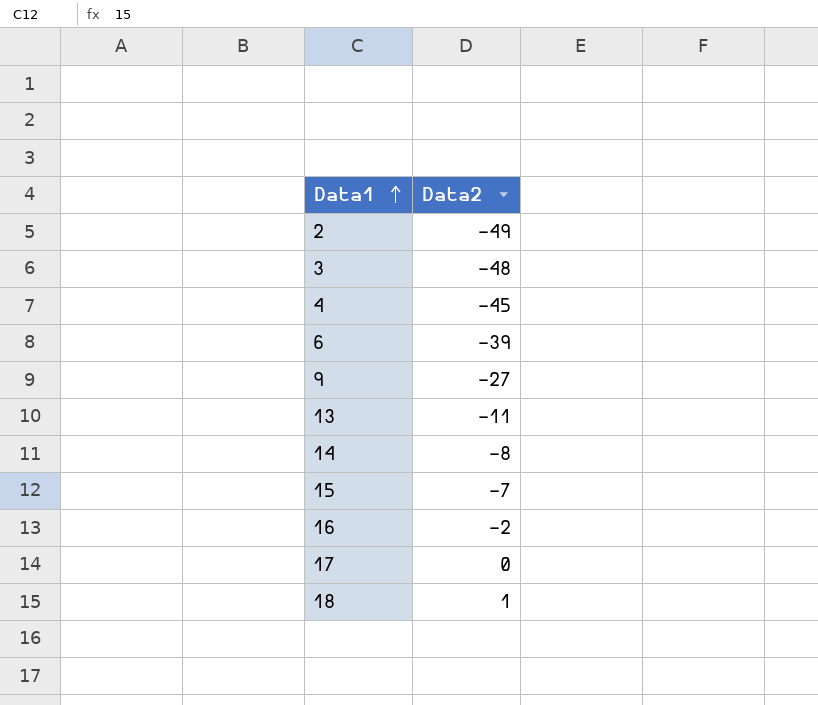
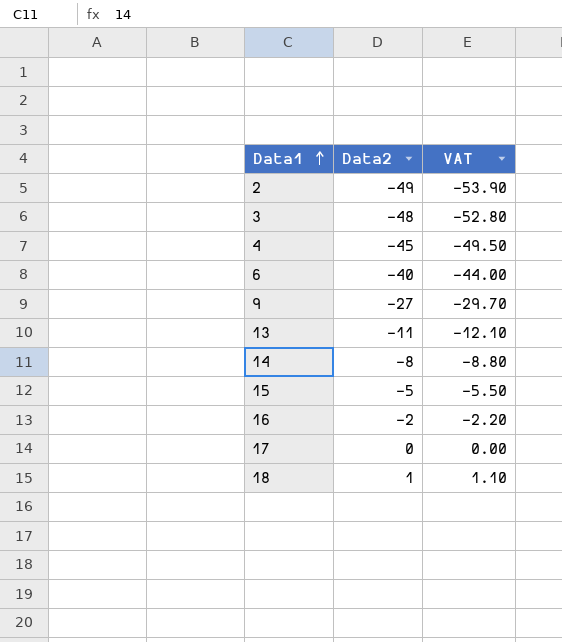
column VAT | formula: none -> [Data2] * 1.1
6 | Data2: -39 -> -40
15 | Data2: -7 -> -5

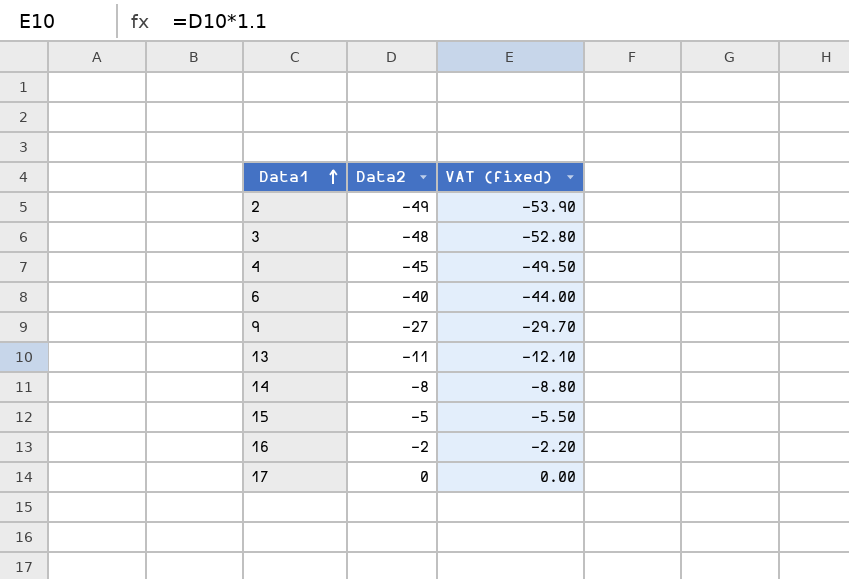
column name: VAT -> VAT (fixed)
row 18: 1 | 1.10 -> none

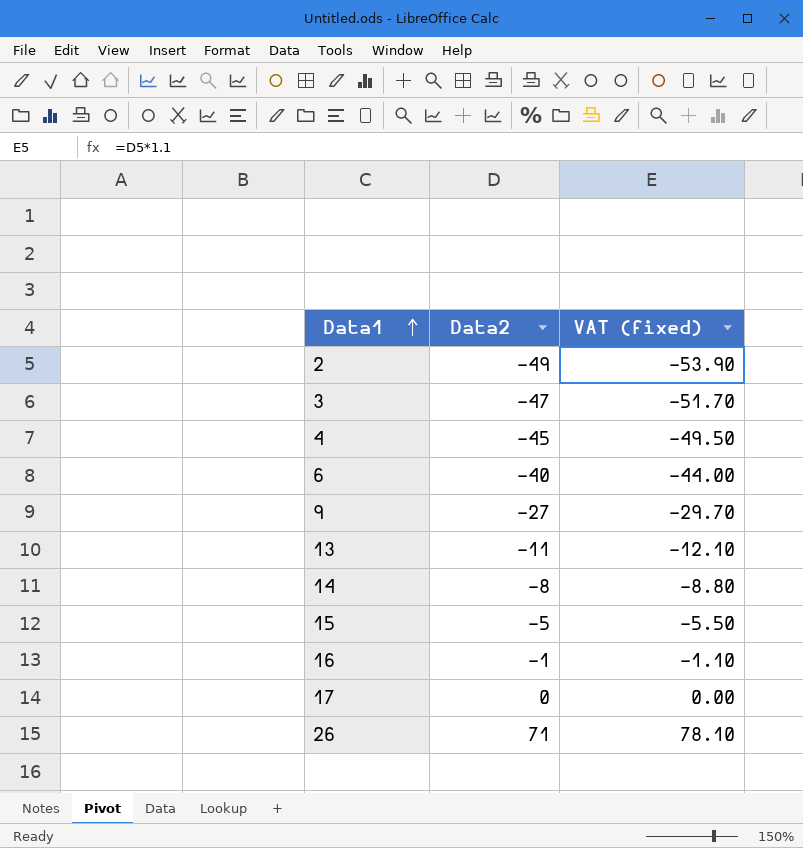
3 | Data2: -48 -> -47
3 | VAT (fixed): -52.80 -> -51.70
16 | Data2: -2 -> -1
16 | VAT (fixed): -2.20 -> -1.10
row 26: none -> 71 | 78.10

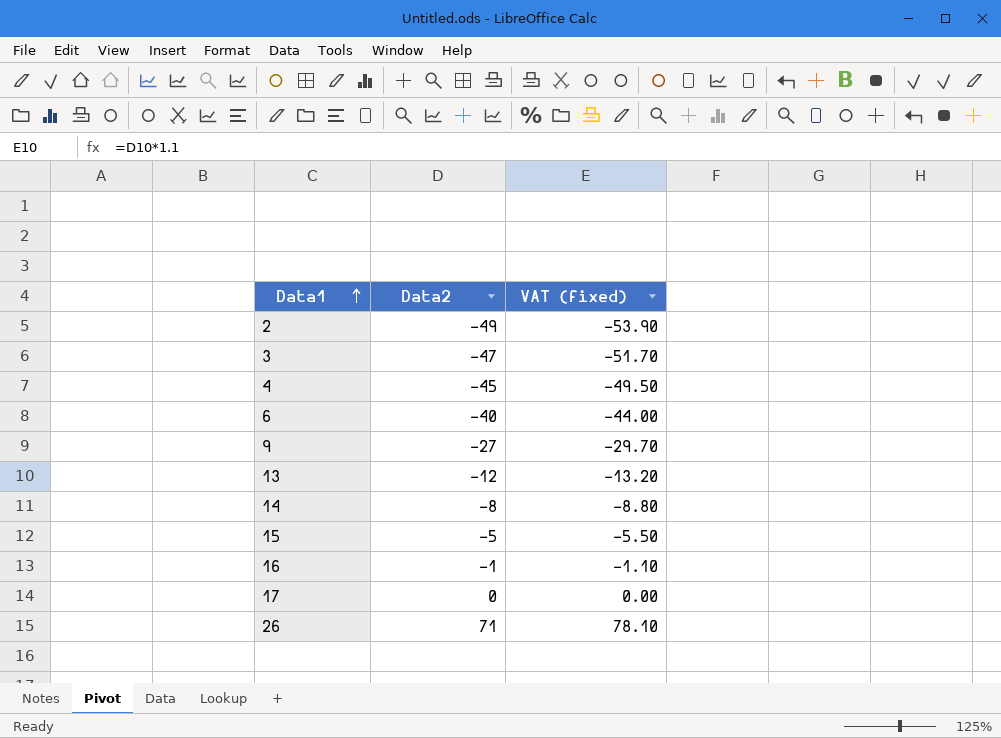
13 | Data2: -11 -> -12
13 | VAT (fixed): -12.10 -> -13.20

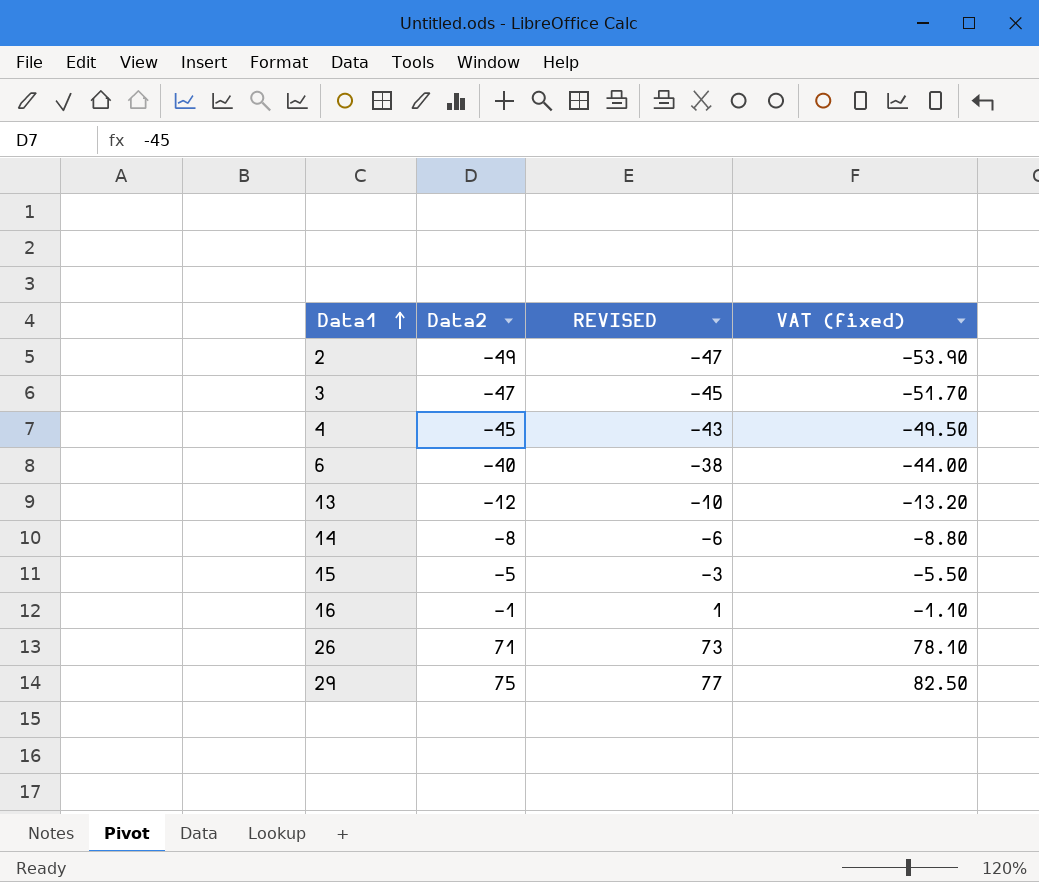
column REVISED | formula: none -> [Data2] + 2
row 9: -27 | -29.70 -> none
row 17: 0 | 0.00 -> none
row 29: none -> 75 | 77 | 82.50

